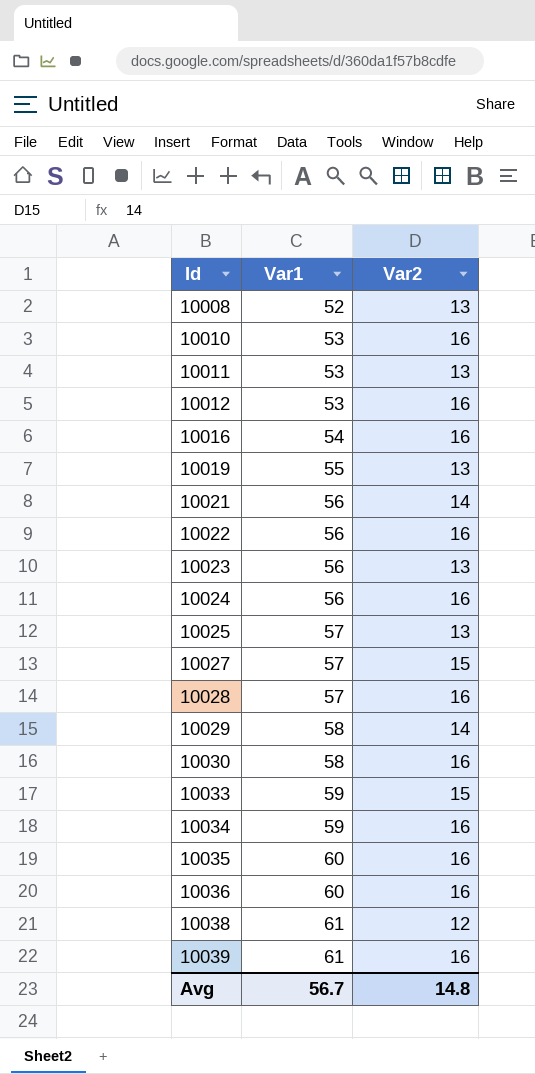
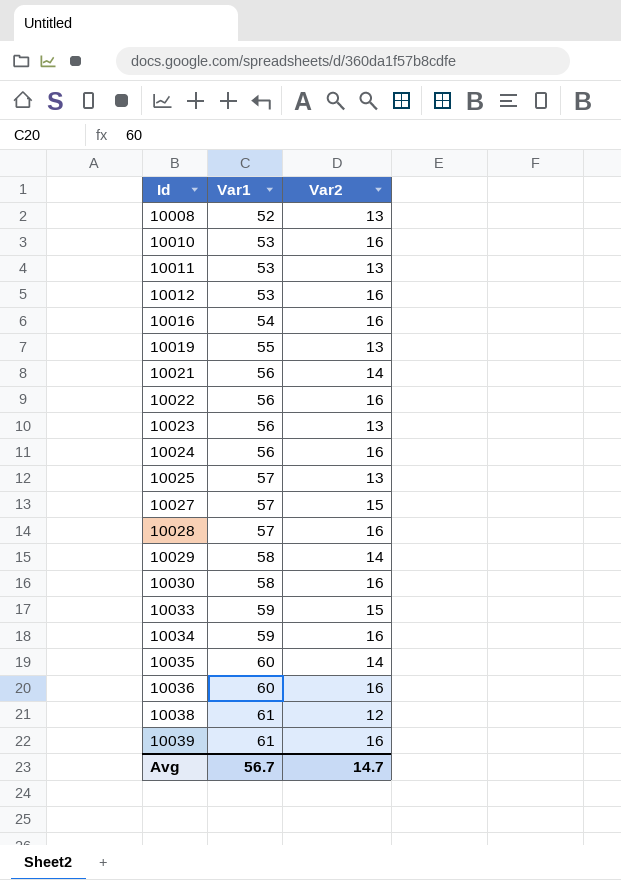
10035 | Var2: 16 -> 14
Avg | Var2: 14.8 -> 14.7

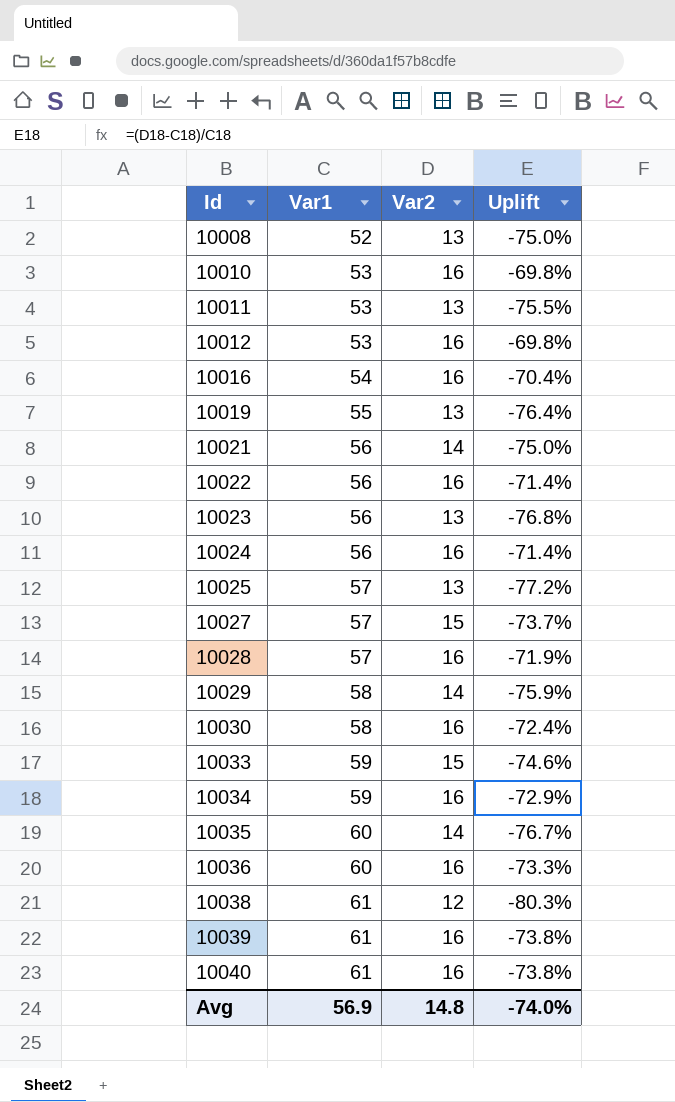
column Uplift | formula: none -> ([Var2] - [Var1]) / [Var1]
row 10040: none -> 61 | 16 | -73.8%
Avg | Var1: 56.7 -> 56.9
Avg | Var2: 14.7 -> 14.8

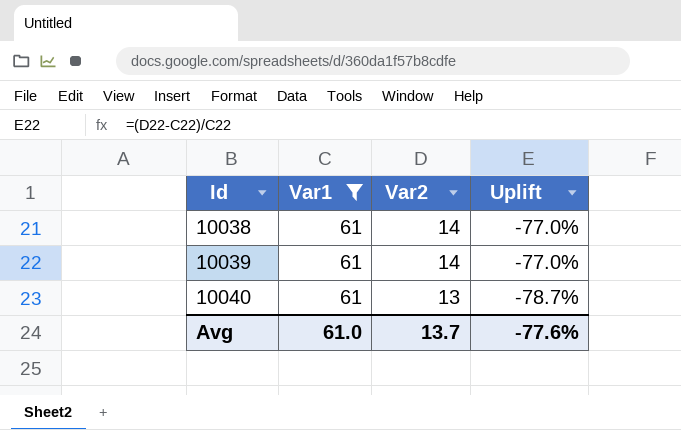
filter: none -> Var1 = 61
10038 | Var2: 12 -> 14
10038 | Uplift: -80.3% -> -77.0%
10039 | Var2: 16 -> 14
10039 | Uplift: -73.8% -> -77.0%
10040 | Var2: 16 -> 13
10040 | Uplift: -73.8% -> -78.7%
Avg | Var1: 56.9 -> 61.0
Avg | Var2: 14.8 -> 13.7
Avg | Uplift: -74.0% -> -77.6%

